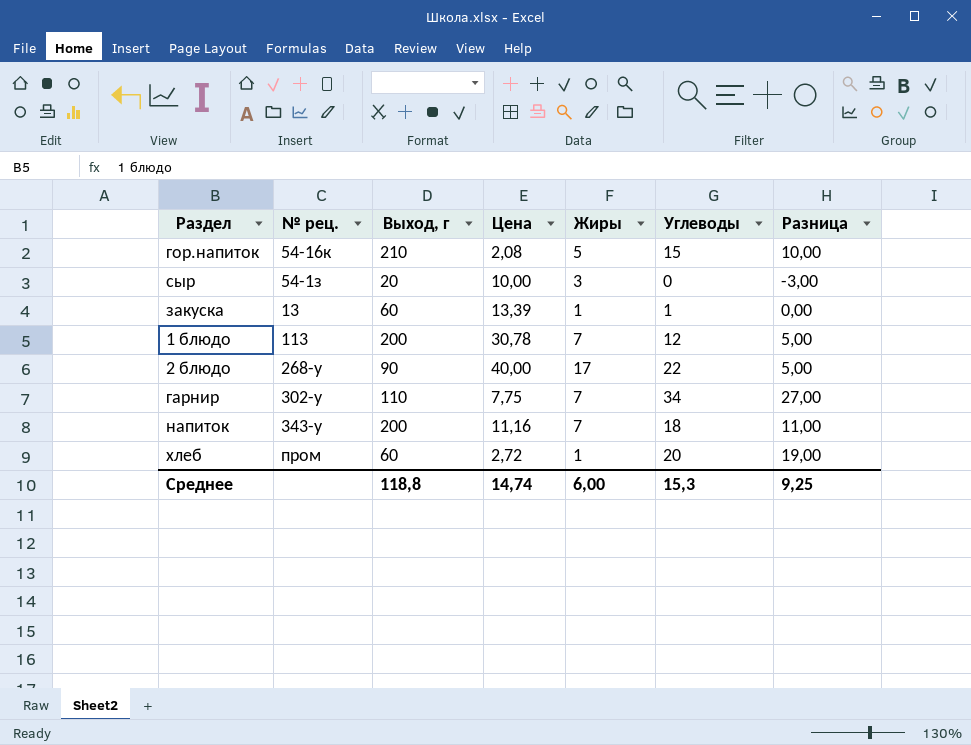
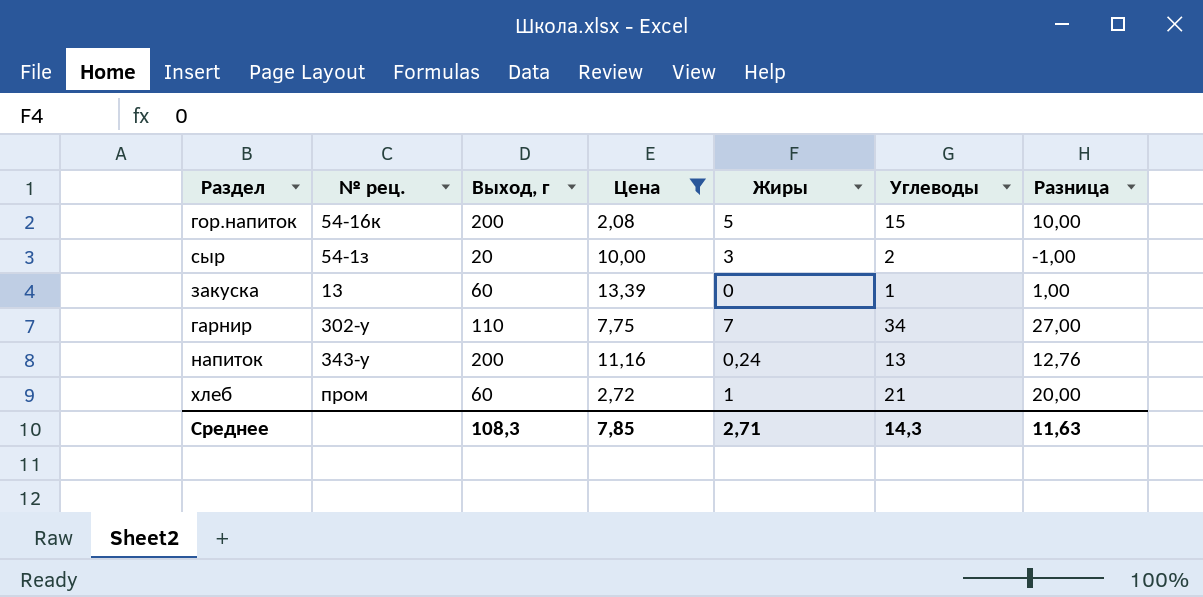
filter: none -> Цена <= 13,39
гор.напиток | Выход, г: 210 -> 200
сыр | Углеводы: 0 -> 2
сыр | Разница: -3,00 -> -1,00
закуска | Жиры: 1 -> 0
закуска | Разница: 0,00 -> 1,00
напиток | Жиры: 7 -> 0,24
напиток | Углеводы: 18 -> 13
напиток | Разница: 11,00 -> 12,76
хлеб | Углеводы: 20 -> 21
хлеб | Разница: 19,00 -> 20,00
Среднее | Выход, г: 118,8 -> 108,3
Среднее | Цена: 14,74 -> 7,85
Среднее | Жиры: 6,00 -> 2,71
Среднее | Углеводы: 15,3 -> 14,3
Среднее | Разница: 9,25 -> 11,63

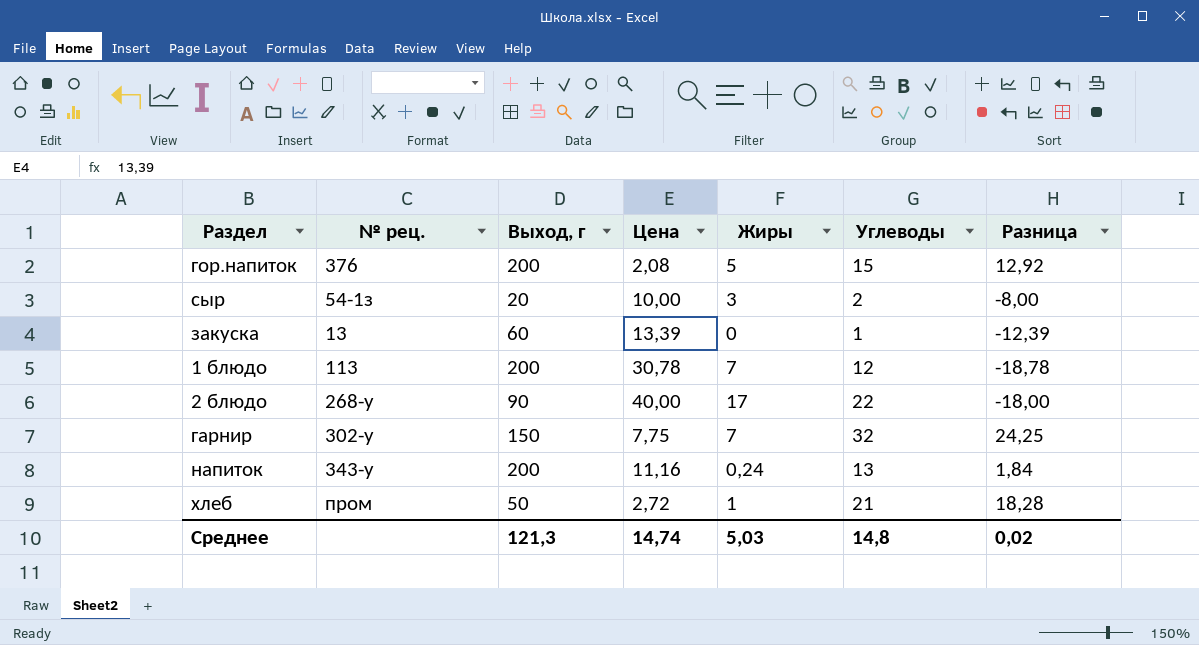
filter: Цена <= 13,39 -> none
column Разница | formula: [Углеводы] - [Жиры] -> [Углеводы] - [Цена]
гор.напиток | № рец.: 54-16к -> 376
гарнир | Выход, г: 110 -> 150
гарнир | Углеводы: 34 -> 32
хлеб | Выход, г: 60 -> 50
Среднее | Выход, г: 108,3 -> 121,3
Среднее | Цена: 7,85 -> 14,74
Среднее | Жиры: 2,71 -> 5,03
Среднее | Углеводы: 14,3 -> 14,8
Среднее | Разница: 11,63 -> 0,02

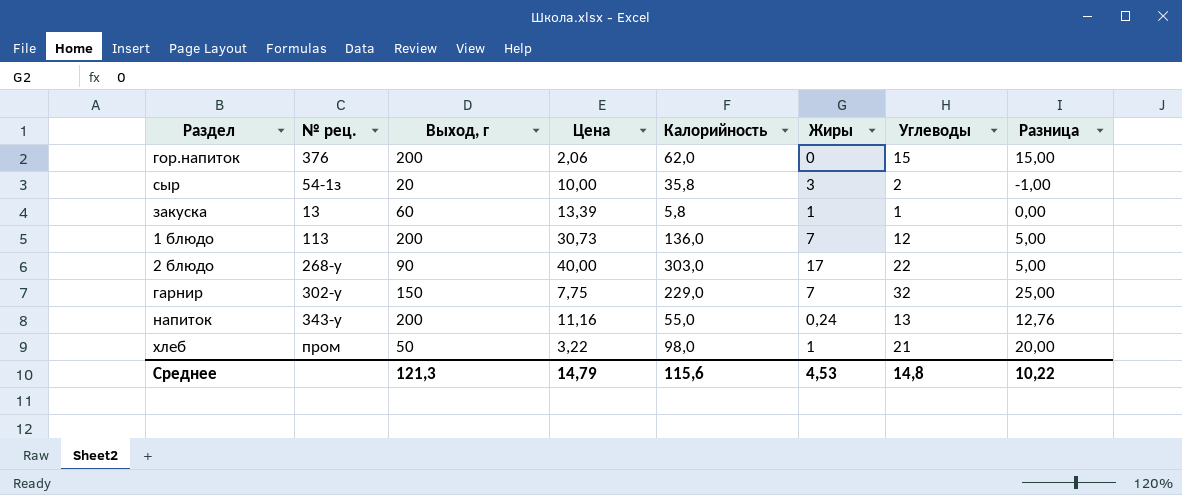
column Калорийность | position: none -> 5
column Разница | formula: [Углеводы] - [Цена] -> [Углеводы] - [Жиры]
гор.напиток | Цена: 2,08 -> 2,06
гор.напиток | Жиры: 5 -> 0
закуска | Жиры: 0 -> 1
1 блюдо | Цена: 30,78 -> 30,73
хлеб | Цена: 2,72 -> 3,22
Среднее | Цена: 14,74 -> 14,79
Среднее | Жиры: 5,03 -> 4,53
Среднее | Разница: 0,02 -> 10,22

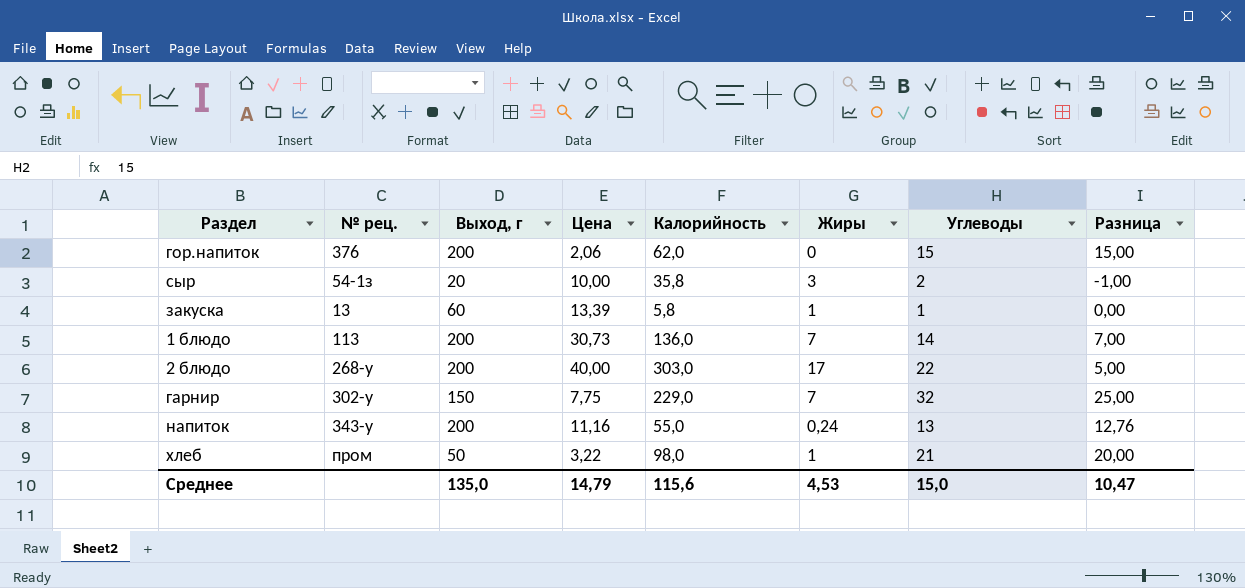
1 блюдо | Углеводы: 12 -> 14
1 блюдо | Разница: 5,00 -> 7,00
2 блюдо | Выход, г: 90 -> 200
Среднее | Выход, г: 121,3 -> 135,0
Среднее | Углеводы: 14,8 -> 15,0
Среднее | Разница: 10,22 -> 10,47

